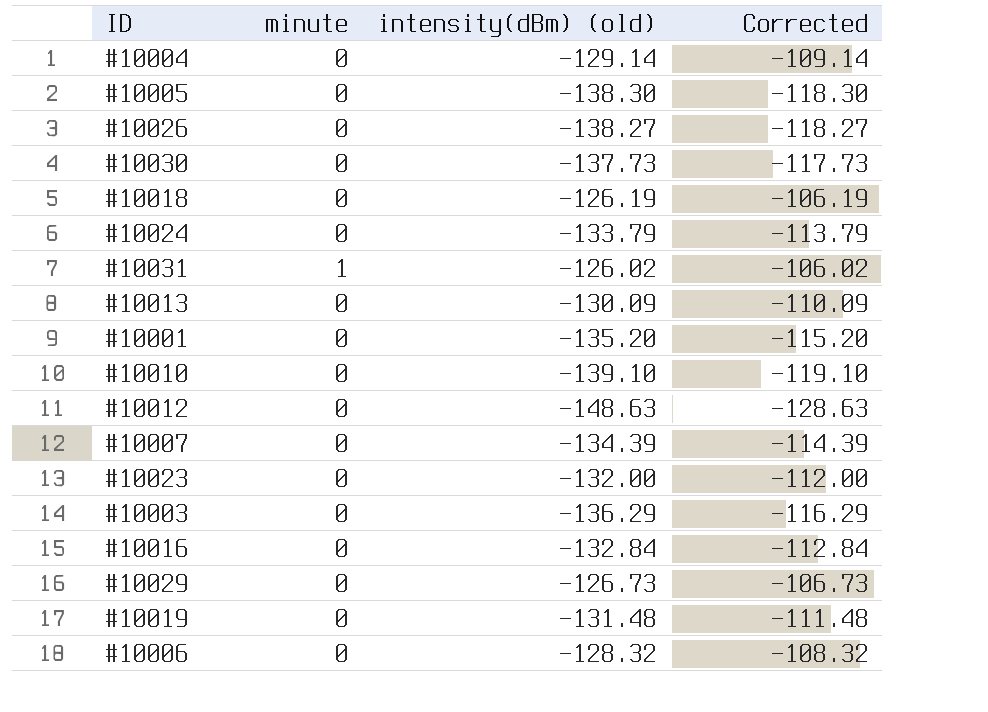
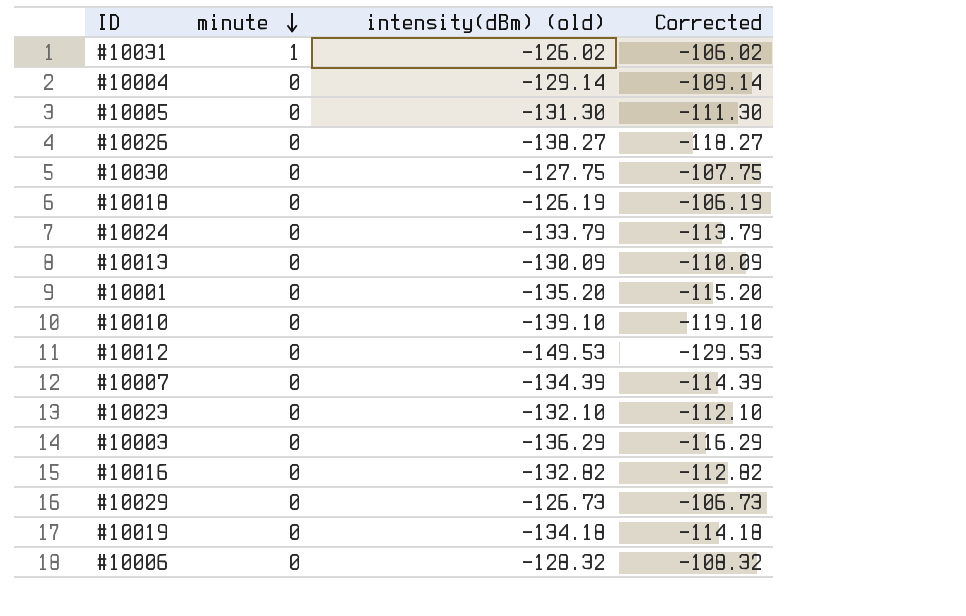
row order: none -> minute descending
#10005 | intensity(dBm) (old): -138.30 -> -131.30
#10005 | Corrected: -118.30 -> -111.30
#10030 | intensity(dBm) (old): -137.73 -> -127.75
#10030 | Corrected: -117.73 -> -107.75
#10012 | intensity(dBm) (old): -148.63 -> -149.53
#10012 | Corrected: -128.63 -> -129.53
#10023 | intensity(dBm) (old): -132.00 -> -132.10
#10023 | Corrected: -112.00 -> -112.10
#10016 | intensity(dBm) (old): -132.84 -> -132.82
#10016 | Corrected: -112.84 -> -112.82
#10019 | intensity(dBm) (old): -131.48 -> -134.18
#10019 | Corrected: -111.48 -> -114.18

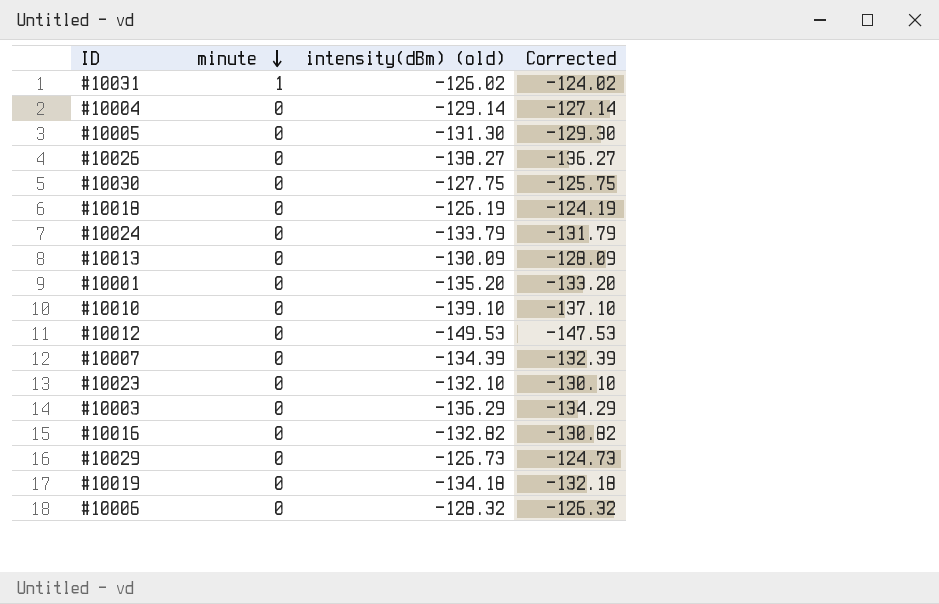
column Corrected | formula: [intensity(dBm) (old)] + 20 -> [intensity(dBm) (old)] + 2

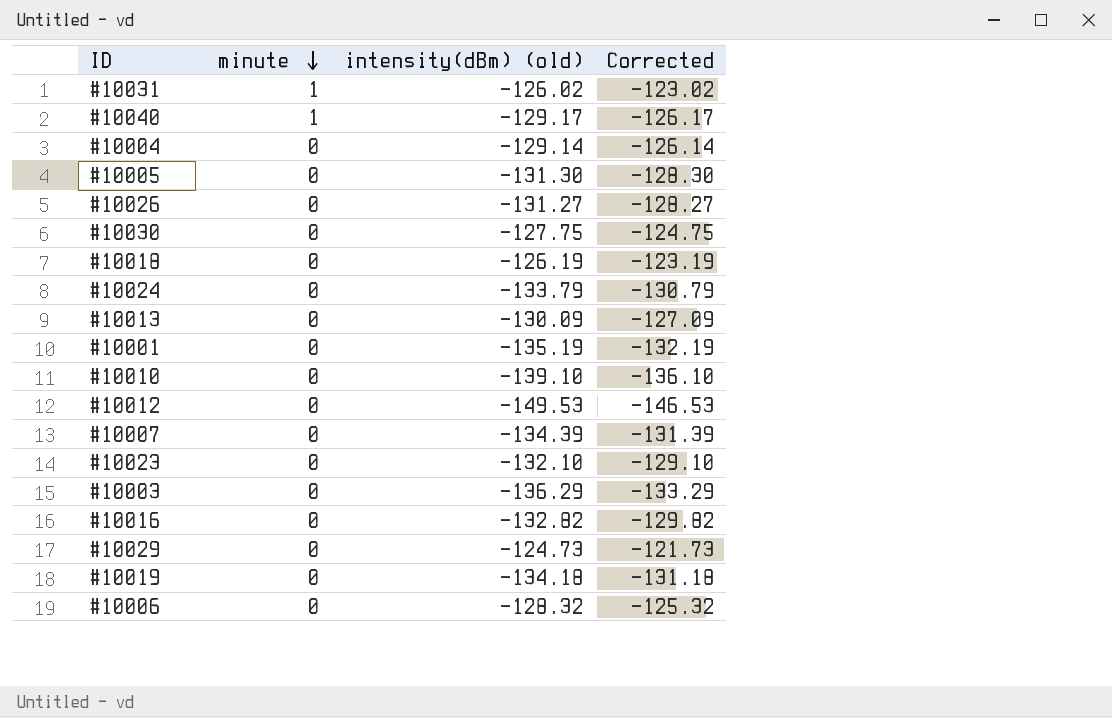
column Corrected | formula: [intensity(dBm) (old)] + 2 -> [intensity(dBm) (old)] + 3
row #10040: none -> 1 | -129.17 | -126.17
#10026 | intensity(dBm) (old): -138.27 -> -131.27
#10001 | intensity(dBm) (old): -135.20 -> -135.19
#10029 | intensity(dBm) (old): -126.73 -> -124.73

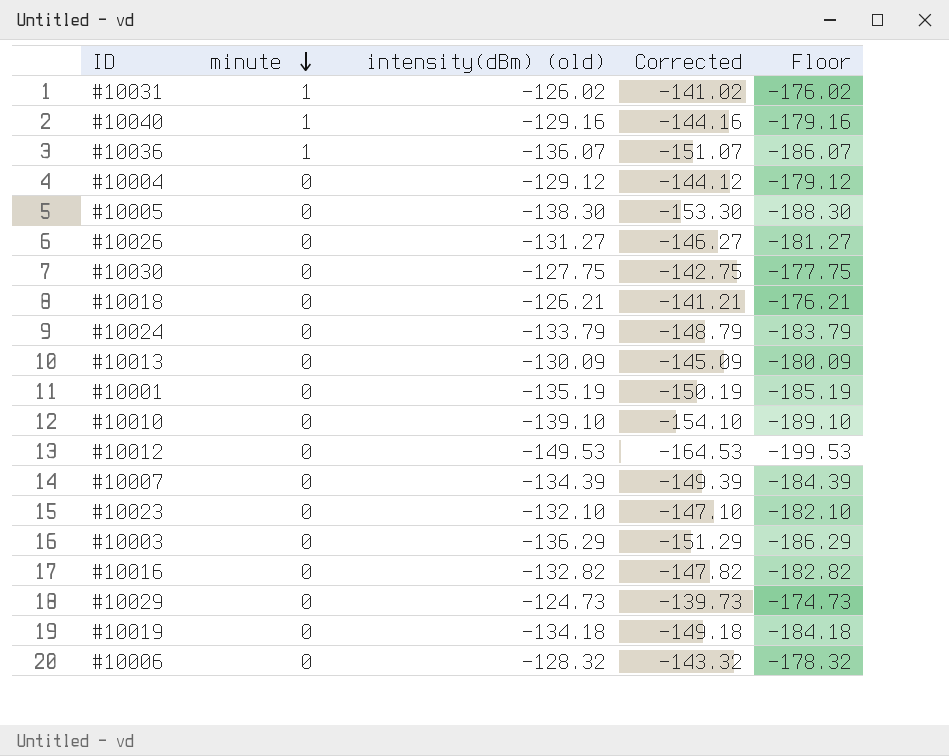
column Corrected | formula: [intensity(dBm) (old)] + 3 -> [intensity(dBm) (old)] - 15
column Floor | formula: none -> [intensity(dBm) (old)] - 50
#10040 | intensity(dBm) (old): -129.17 -> -129.16
row #10036: none -> 1 | -136.07 | -151.07 | -186.07
#10004 | intensity(dBm) (old): -129.14 -> -129.12
#10005 | intensity(dBm) (old): -131.30 -> -138.30
#10018 | intensity(dBm) (old): -126.19 -> -126.21

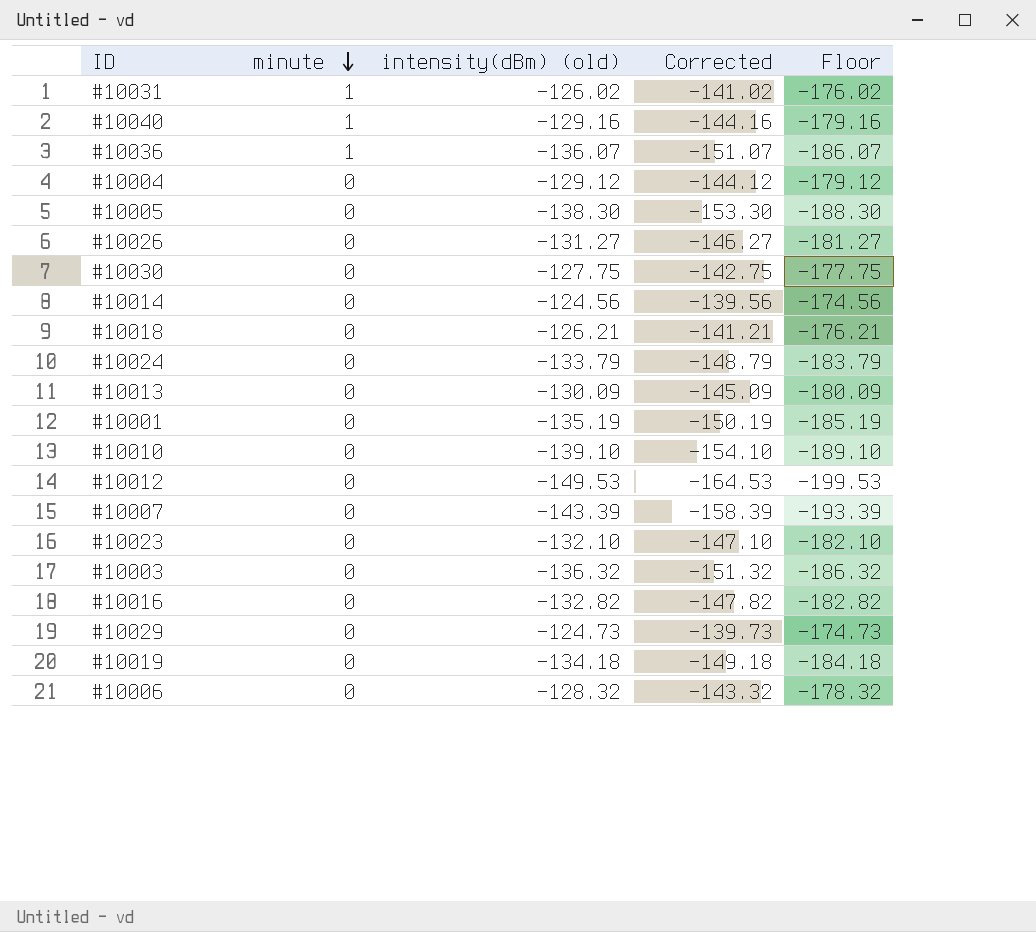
row #10014: none -> 0 | -124.56 | -139.56 | -174.56
#10007 | intensity(dBm) (old): -134.39 -> -143.39
#10007 | Corrected: -149.39 -> -158.39
#10007 | Floor: -184.39 -> -193.39
#10003 | intensity(dBm) (old): -136.29 -> -136.32
#10003 | Corrected: -151.29 -> -151.32
#10003 | Floor: -186.29 -> -186.32

